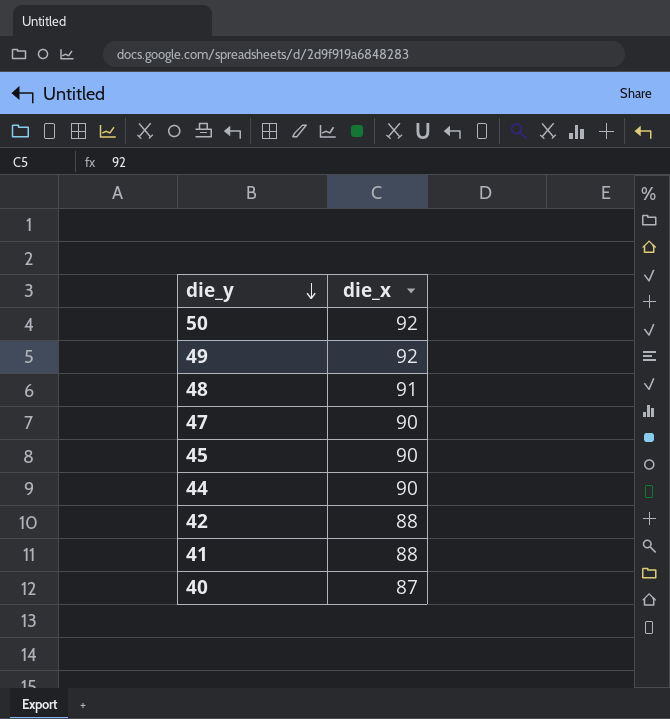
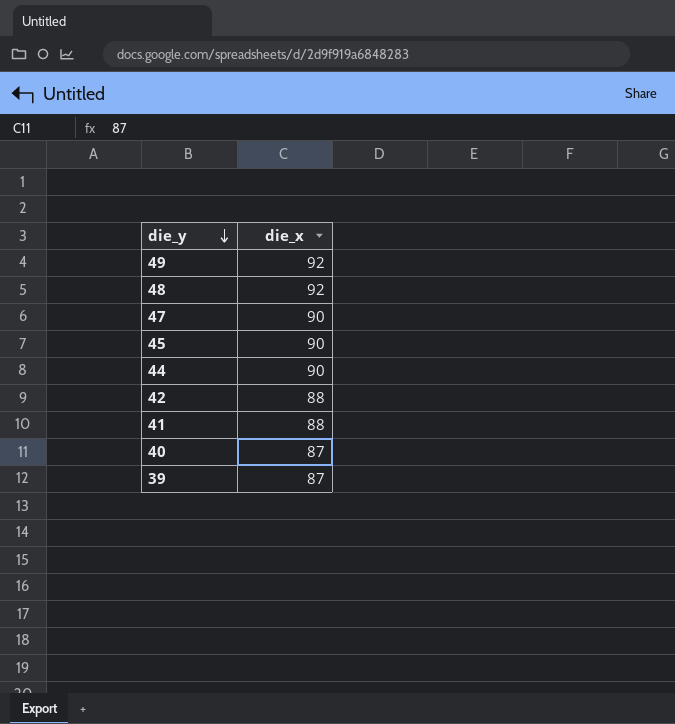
row 50: 92 -> none
48 | die_x: 91 -> 92
row 39: none -> 87

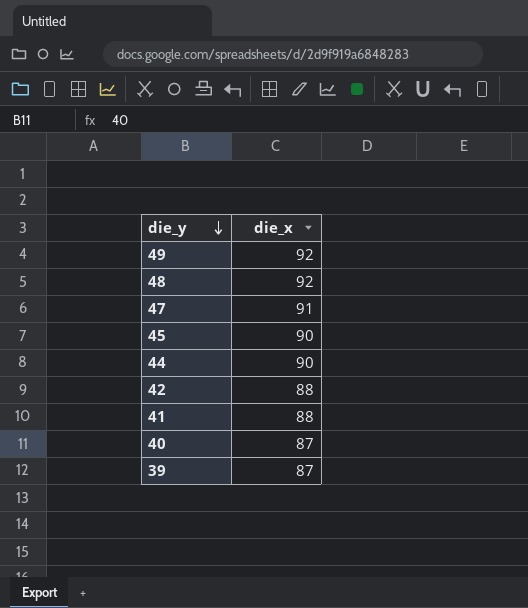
47 | die_x: 90 -> 91

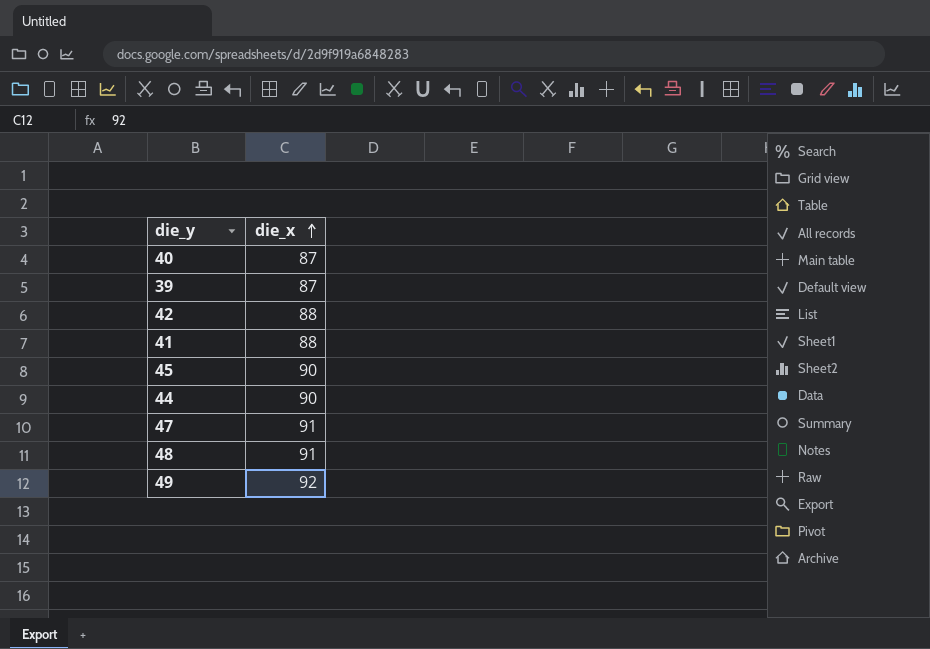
row order: die_y descending -> die_x ascending
48 | die_x: 92 -> 91

